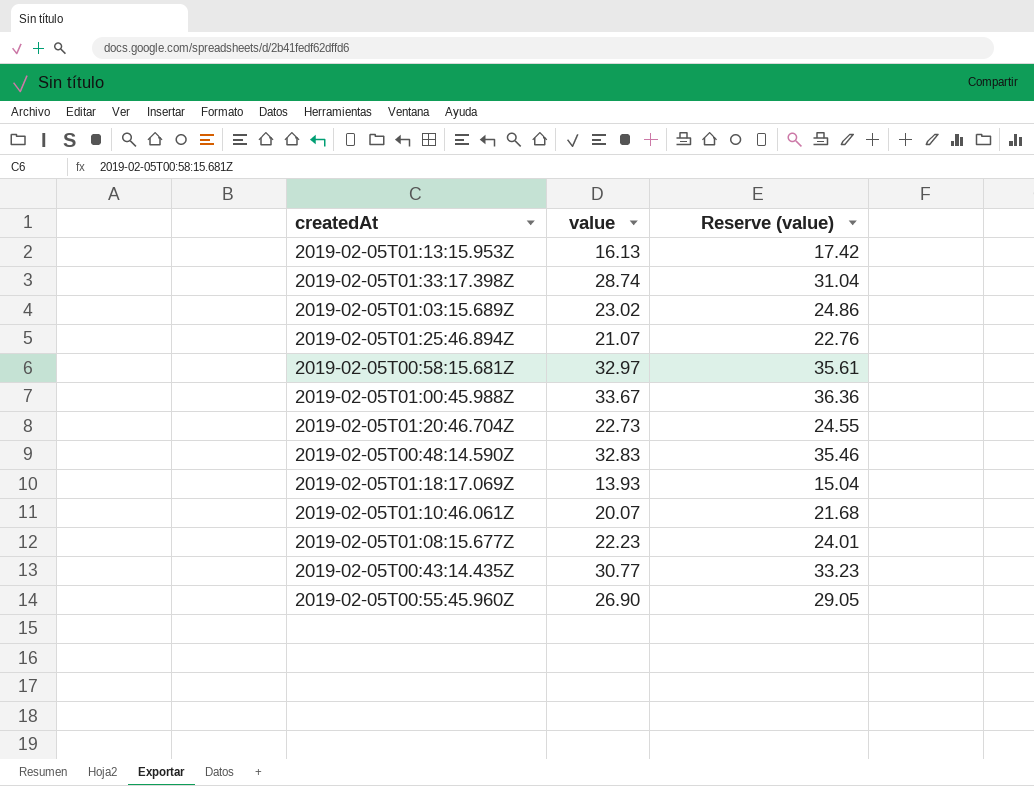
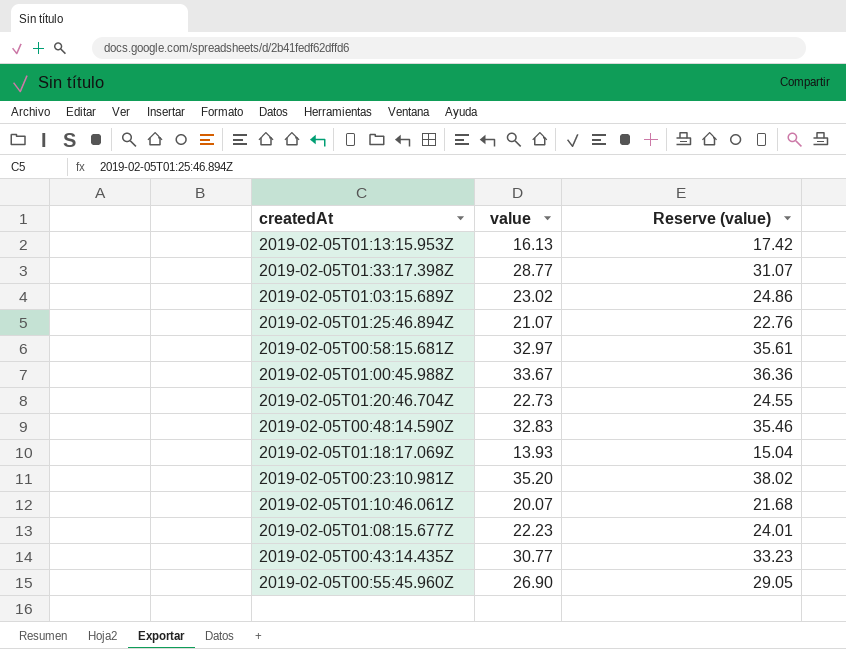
2019-02-05T01:33:17.398Z | value: 28.74 -> 28.77
2019-02-05T01:33:17.398Z | Reserve (value): 31.04 -> 31.07
row 2019-02-05T00:23:10.981Z: none -> 35.20 | 38.02

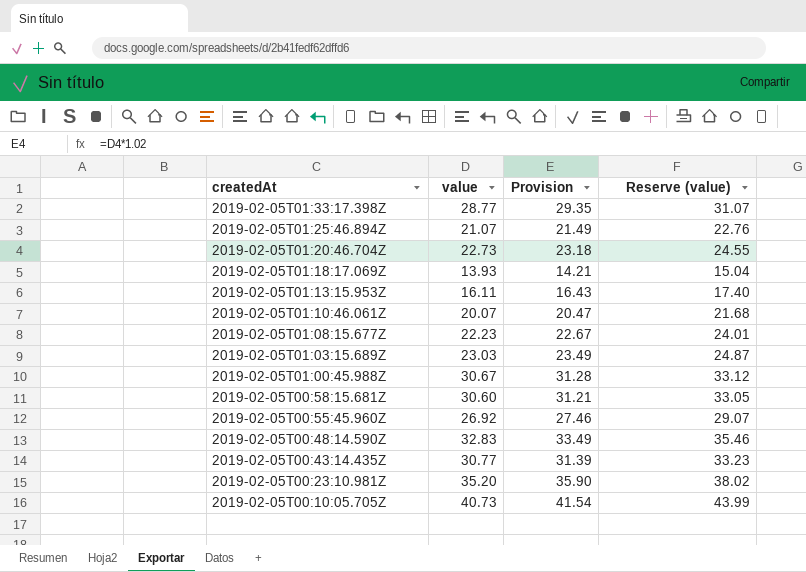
row order: none -> createdAt descending
column Provision | formula: none -> [value] * 1.02
2019-02-05T01:13:15.953Z | value: 16.13 -> 16.11
2019-02-05T01:13:15.953Z | Reserve (value): 17.42 -> 17.40
2019-02-05T01:03:15.689Z | value: 23.02 -> 23.03
2019-02-05T01:03:15.689Z | Reserve (value): 24.86 -> 24.87
2019-02-05T01:00:45.988Z | value: 33.67 -> 30.67
2019-02-05T01:00:45.988Z | Reserve (value): 36.36 -> 33.12
2019-02-05T00:58:15.681Z | value: 32.97 -> 30.60
2019-02-05T00:58:15.681Z | Reserve (value): 35.61 -> 33.05
2019-02-05T00:55:45.960Z | value: 26.90 -> 26.92
2019-02-05T00:55:45.960Z | Reserve (value): 29.05 -> 29.07
row 2019-02-05T00:10:05.705Z: none -> 40.73 | 41.54 | 43.99

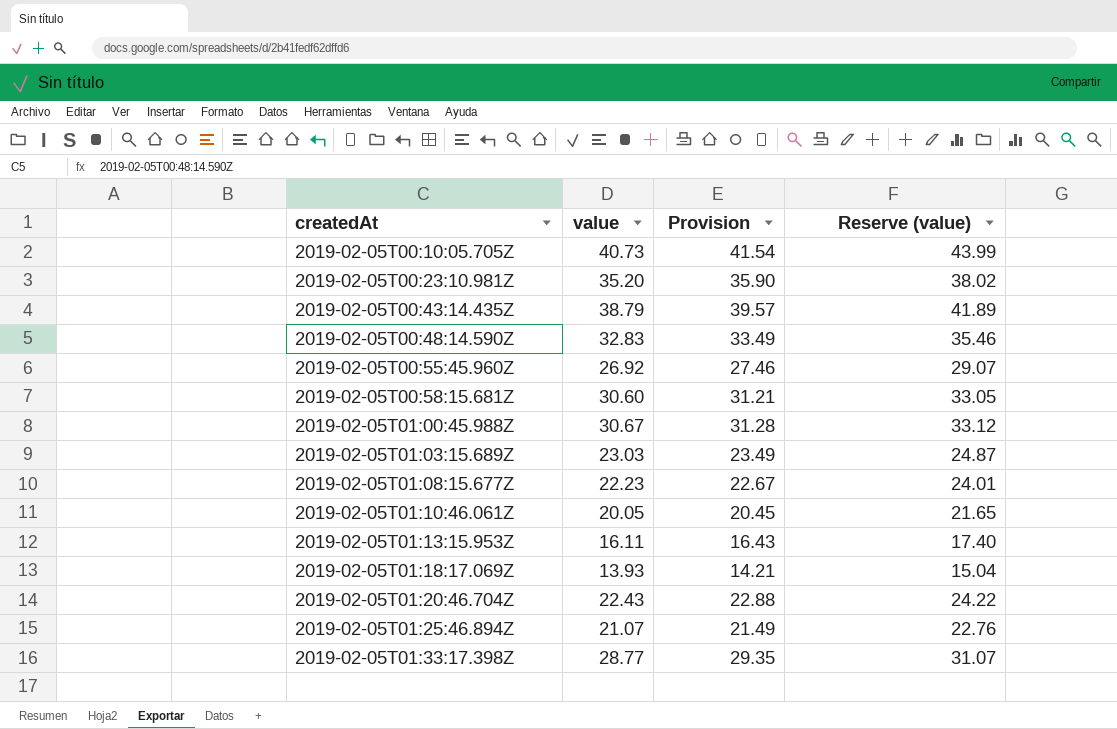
row order: createdAt descending -> createdAt ascending
2019-02-05T00:43:14.435Z | value: 30.77 -> 38.79
2019-02-05T00:43:14.435Z | Provision: 31.39 -> 39.57
2019-02-05T00:43:14.435Z | Reserve (value): 33.23 -> 41.89
2019-02-05T01:10:46.061Z | value: 20.07 -> 20.05
2019-02-05T01:10:46.061Z | Provision: 20.47 -> 20.45
2019-02-05T01:10:46.061Z | Reserve (value): 21.68 -> 21.65
2019-02-05T01:20:46.704Z | value: 22.73 -> 22.43
2019-02-05T01:20:46.704Z | Provision: 23.18 -> 22.88
2019-02-05T01:20:46.704Z | Reserve (value): 24.55 -> 24.22

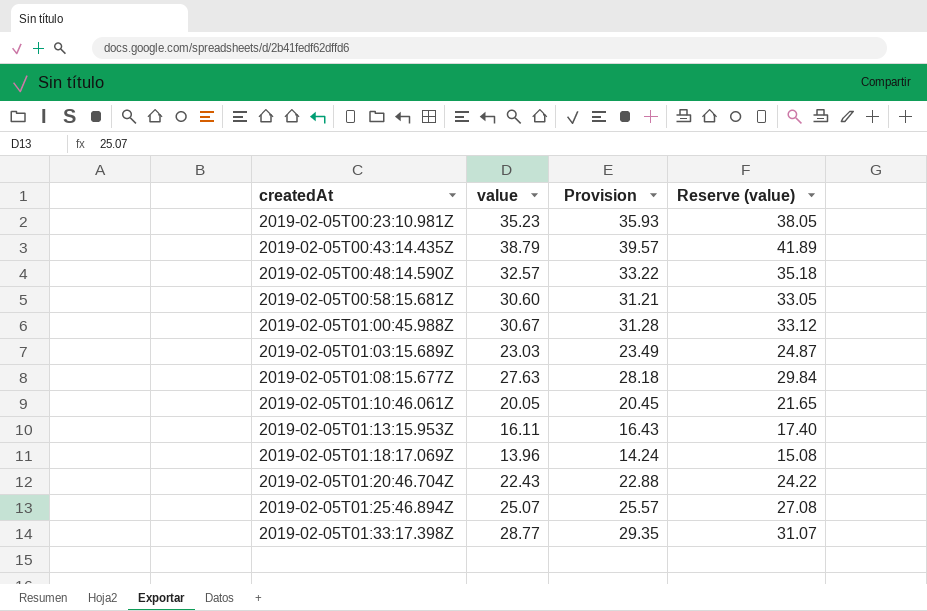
row 2019-02-05T00:10:05.705Z: 40.73 | 41.54 | 43.99 -> none
row 2019-02-05T00:55:45.960Z: 26.92 | 27.46 | 29.07 -> none
2019-02-05T00:23:10.981Z | value: 35.20 -> 35.23
2019-02-05T00:23:10.981Z | Provision: 35.90 -> 35.93
2019-02-05T00:23:10.981Z | Reserve (value): 38.02 -> 38.05
2019-02-05T00:48:14.590Z | value: 32.83 -> 32.57
2019-02-05T00:48:14.590Z | Provision: 33.49 -> 33.22
2019-02-05T00:48:14.590Z | Reserve (value): 35.46 -> 35.18
2019-02-05T01:08:15.677Z | value: 22.23 -> 27.63
2019-02-05T01:08:15.677Z | Provision: 22.67 -> 28.18
2019-02-05T01:08:15.677Z | Reserve (value): 24.01 -> 29.84
2019-02-05T01:18:17.069Z | value: 13.93 -> 13.96
2019-02-05T01:18:17.069Z | Provision: 14.21 -> 14.24
2019-02-05T01:18:17.069Z | Reserve (value): 15.04 -> 15.08
2019-02-05T01:25:46.894Z | value: 21.07 -> 25.07
2019-02-05T01:25:46.894Z | Provision: 21.49 -> 25.57
2019-02-05T01:25:46.894Z | Reserve (value): 22.76 -> 27.08

